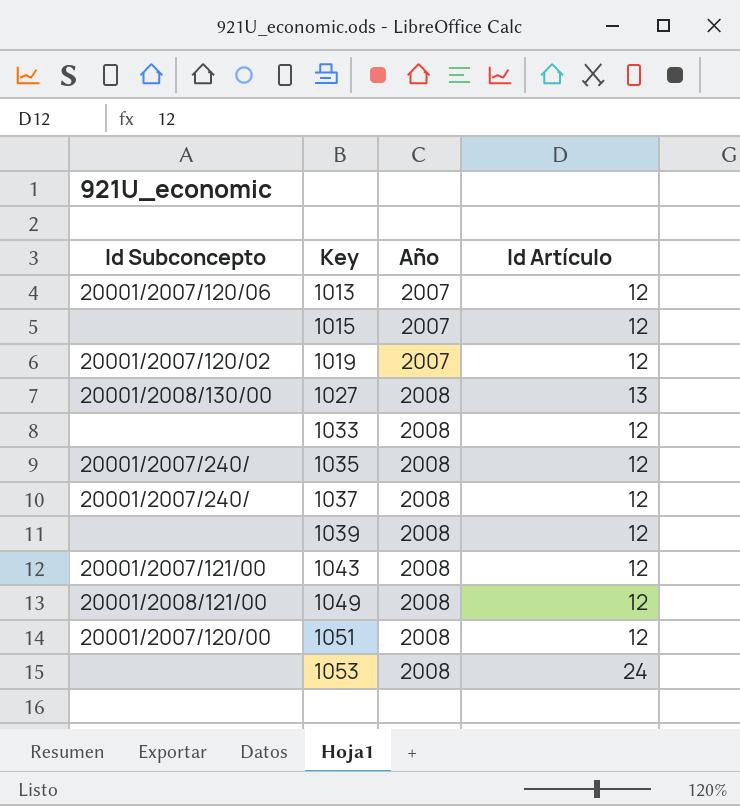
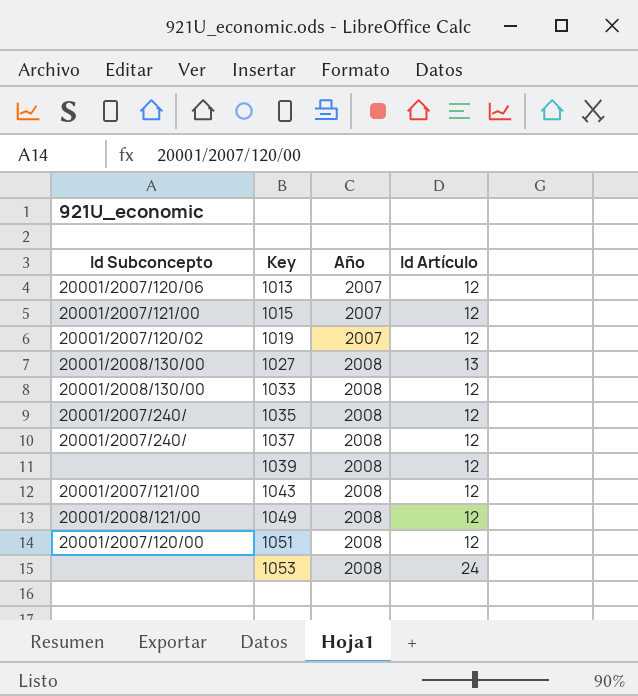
1015 | Id Subconcepto: none -> 20001/2007/121/00
1033 | Id Subconcepto: none -> 20001/2008/130/00

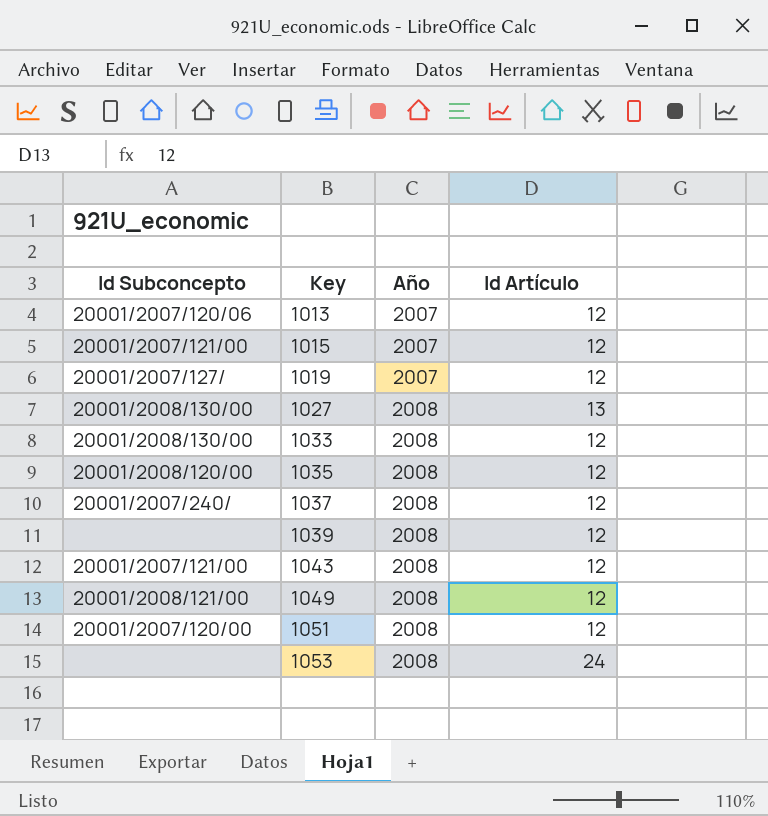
1019 | Id Subconcepto: 20001/2007/120/02 -> 20001/2007/127/
1035 | Id Subconcepto: 20001/2007/240/ -> 20001/2008/120/00

